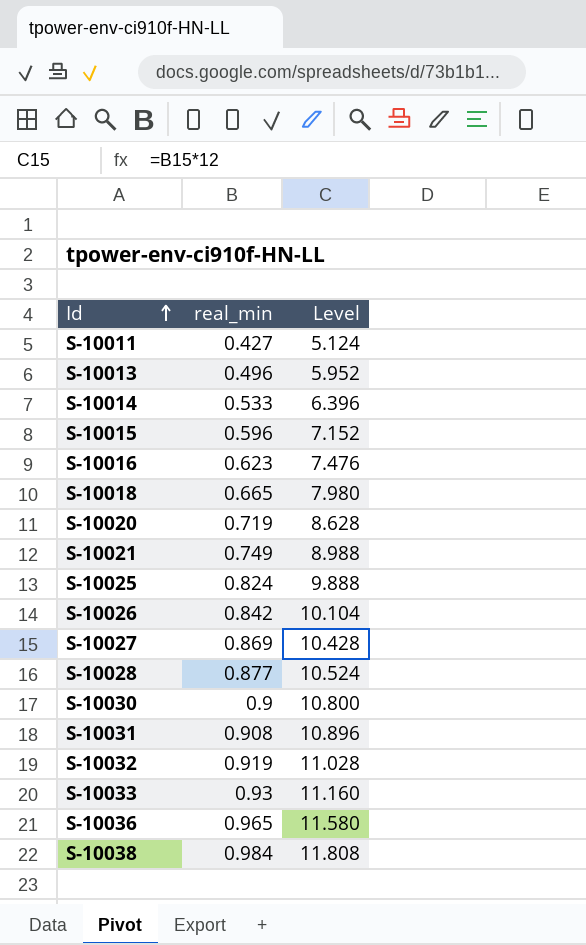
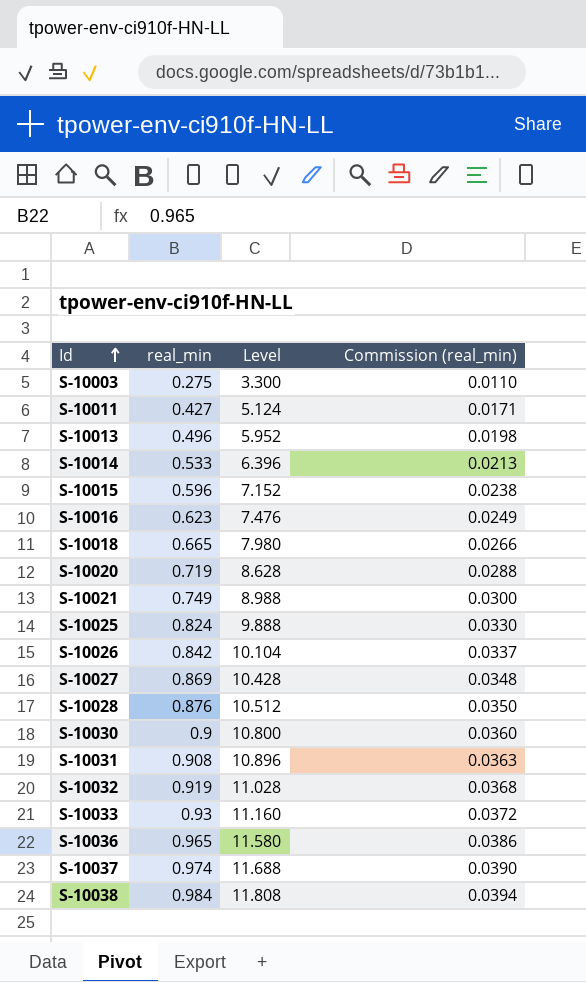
column Commission (real_min) | formula: none -> [real_min] * 0.04
row S-10003: none -> 0.275 | 3.300 | 0.0110
S-10028 | real_min: 0.877 -> 0.876
S-10028 | Level: 10.524 -> 10.512
row S-10037: none -> 0.974 | 11.688 | 0.0390

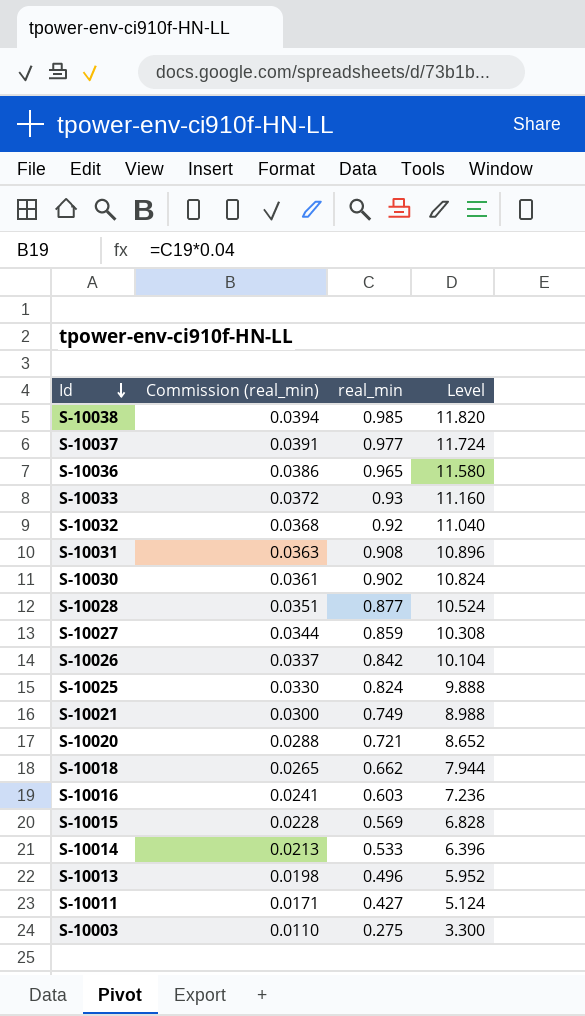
row order: Id ascending -> Id descending
column Commission (real_min) | position: 4 -> 2
S-10038 | real_min: 0.984 -> 0.985
S-10038 | Level: 11.808 -> 11.820
S-10037 | Commission (real_min): 0.0390 -> 0.0391
S-10037 | real_min: 0.974 -> 0.977
S-10037 | Level: 11.688 -> 11.724
S-10032 | real_min: 0.919 -> 0.92
S-10032 | Level: 11.028 -> 11.040
S-10030 | Commission (real_min): 0.0360 -> 0.0361
S-10030 | real_min: 0.9 -> 0.902
S-10030 | Level: 10.800 -> 10.824
S-10028 | Commission (real_min): 0.0350 -> 0.0351
S-10028 | real_min: 0.876 -> 0.877
S-10028 | Level: 10.512 -> 10.524
S-10027 | Commission (real_min): 0.0348 -> 0.0344
S-10027 | real_min: 0.869 -> 0.859
S-10027 | Level: 10.428 -> 10.308
S-10020 | real_min: 0.719 -> 0.721
S-10020 | Level: 8.628 -> 8.652
S-10018 | Commission (real_min): 0.0266 -> 0.0265
S-10018 | real_min: 0.665 -> 0.662
S-10018 | Level: 7.980 -> 7.944
S-10016 | Commission (real_min): 0.0249 -> 0.0241
S-10016 | real_min: 0.623 -> 0.603
S-10016 | Level: 7.476 -> 7.236
S-10015 | Commission (real_min): 0.0238 -> 0.0228
S-10015 | real_min: 0.596 -> 0.569
S-10015 | Level: 7.152 -> 6.828

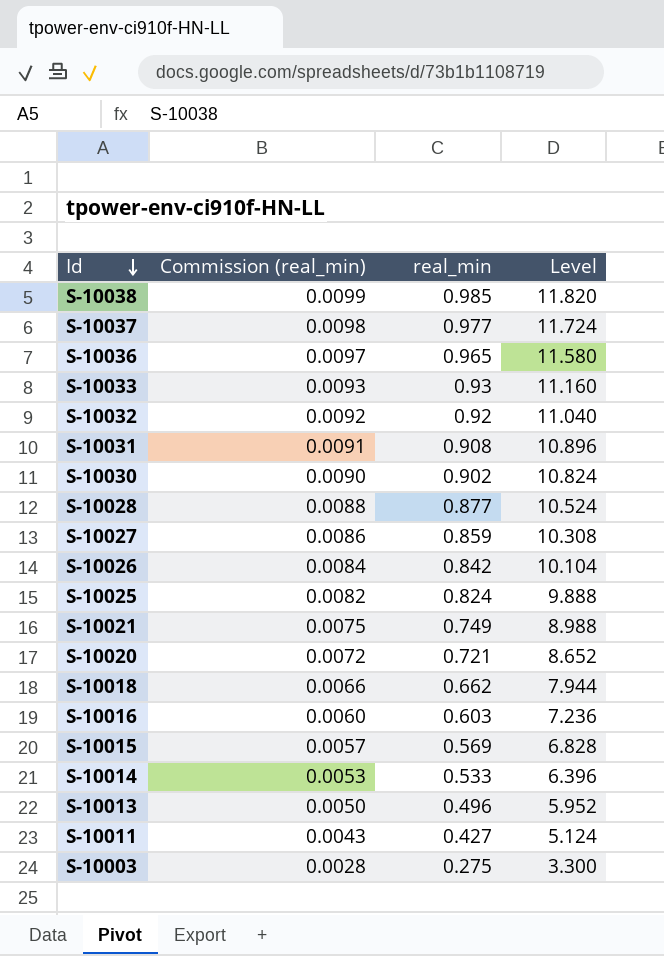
column Commission (real_min) | formula: [real_min] * 0.04 -> [real_min] * 0.01

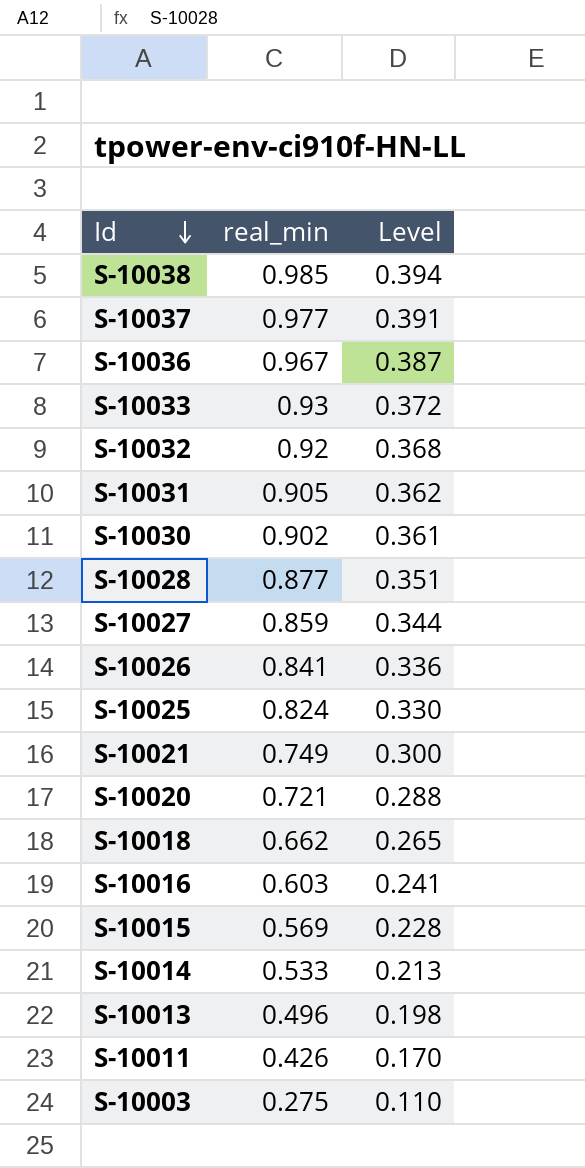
column Commission (real_min) | formula: [real_min] * 0.01 -> none
column Level | formula: [real_min] * 12 -> [real_min] * 0.4
S-10036 | real_min: 0.965 -> 0.967
S-10031 | real_min: 0.908 -> 0.905
S-10026 | real_min: 0.842 -> 0.841
S-10011 | real_min: 0.427 -> 0.426

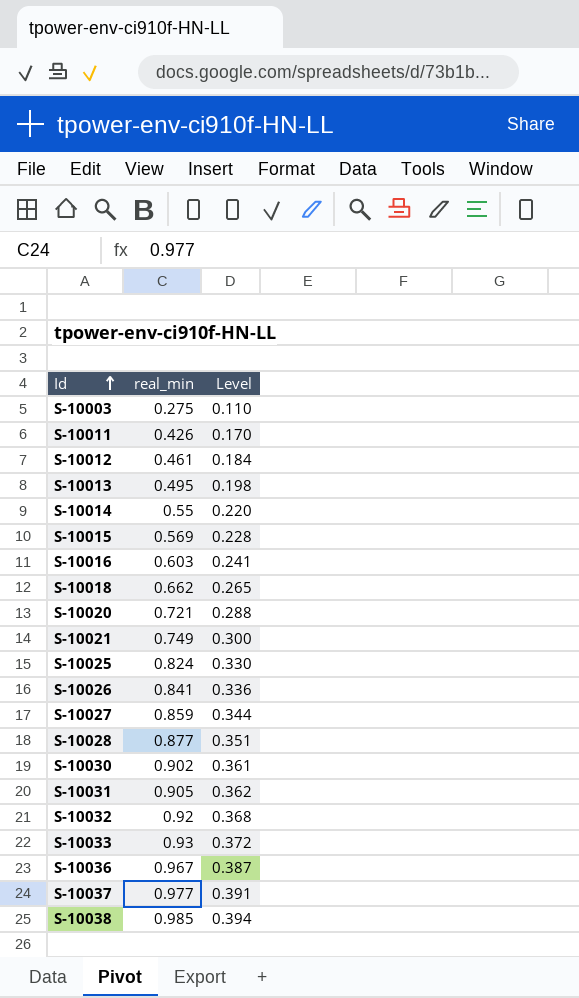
row order: Id descending -> Id ascending
row S-10012: none -> 0.461 | 0.184
S-10013 | real_min: 0.496 -> 0.495
S-10014 | real_min: 0.533 -> 0.55
S-10014 | Level: 0.213 -> 0.220

